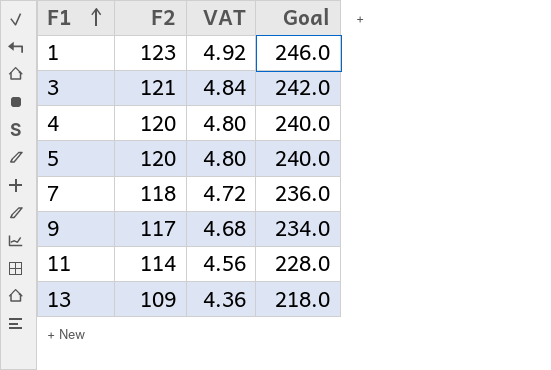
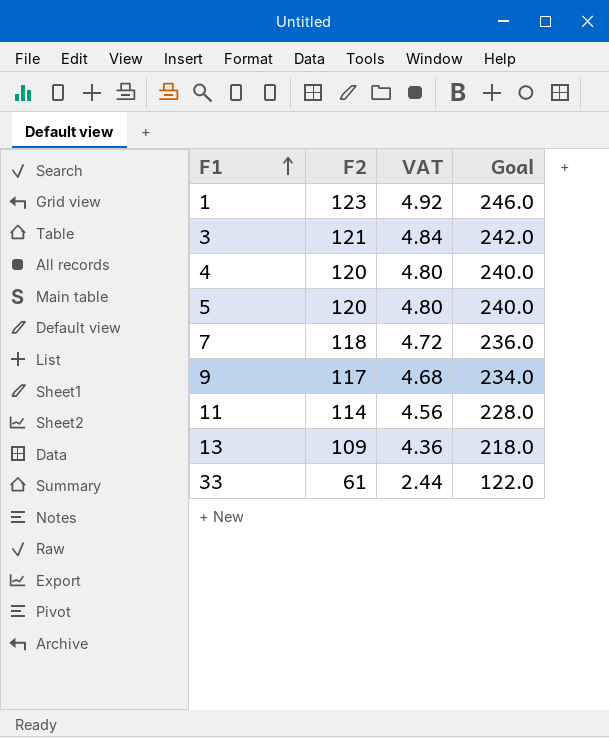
row 33: none -> 61 | 2.44 | 122.0

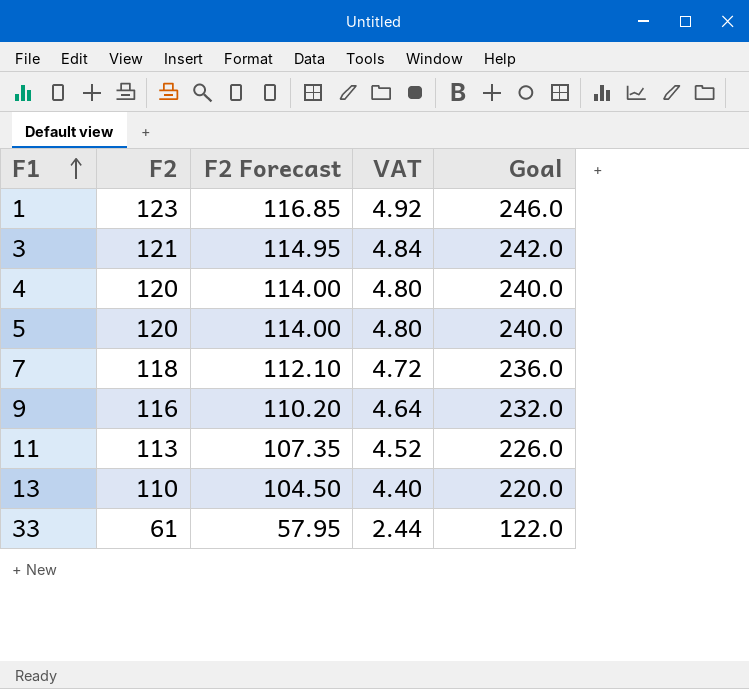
column F2 Forecast | formula: none -> [F2] * 0.95
9 | F2: 117 -> 116
9 | VAT: 4.68 -> 4.64
9 | Goal: 234.0 -> 232.0
11 | F2: 114 -> 113
11 | VAT: 4.56 -> 4.52
11 | Goal: 228.0 -> 226.0
13 | F2: 109 -> 110
13 | VAT: 4.36 -> 4.40
13 | Goal: 218.0 -> 220.0

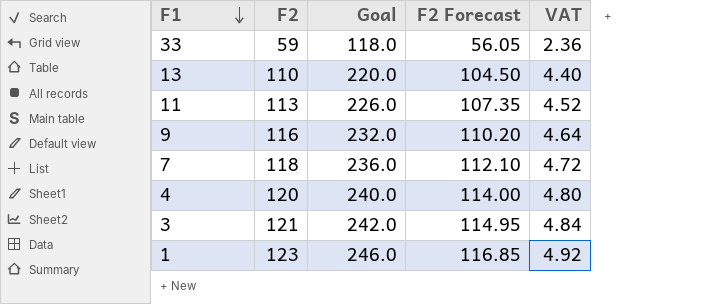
row order: F1 ascending -> F1 descending
column Goal | position: 5 -> 3
row 5: 120 | 114.00 | 4.80 | 240.0 -> none
33 | F2: 61 -> 59
33 | Goal: 122.0 -> 118.0
33 | F2 Forecast: 57.95 -> 56.05
33 | VAT: 2.44 -> 2.36

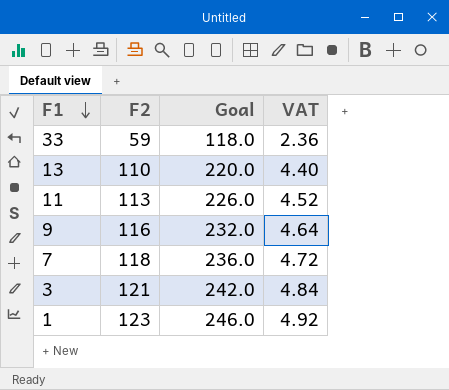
column F2 Forecast | formula: [F2] * 0.95 -> none
row 4: 120 | 240.0 | 114.00 | 4.80 -> none

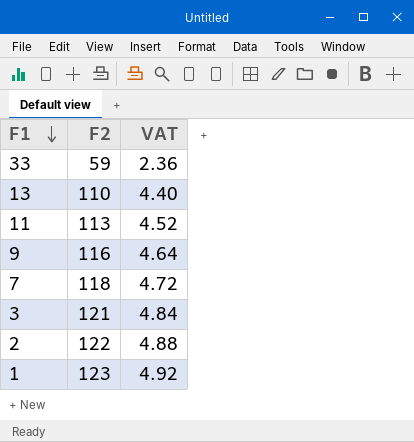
column Goal | formula: [F2] * 2 -> none
row 2: none -> 122 | 4.88

